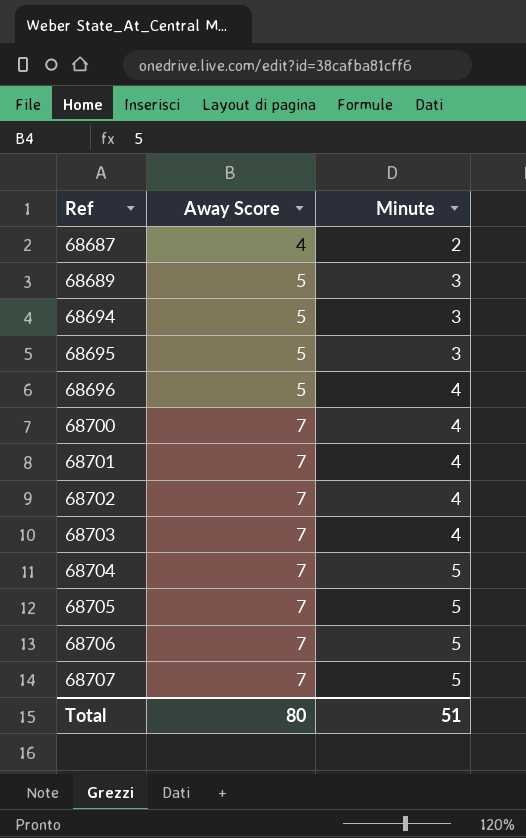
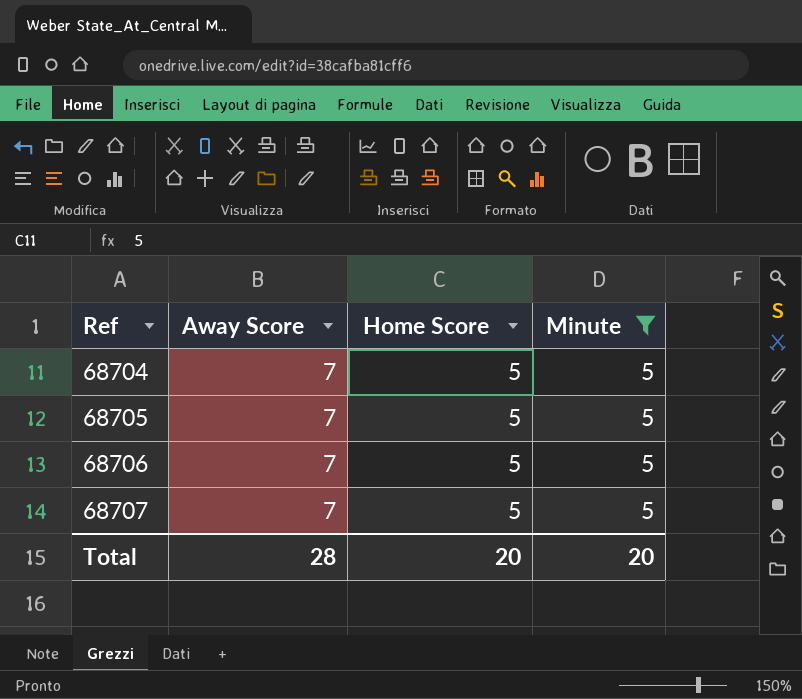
filter: none -> Minute = 5
column Home Score | position: none -> 3
Total | Away Score: 80 -> 28
Total | Minute: 51 -> 20

